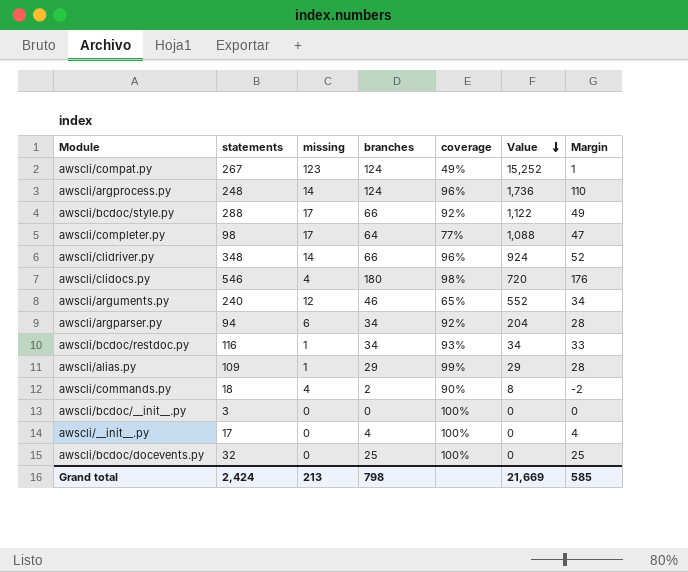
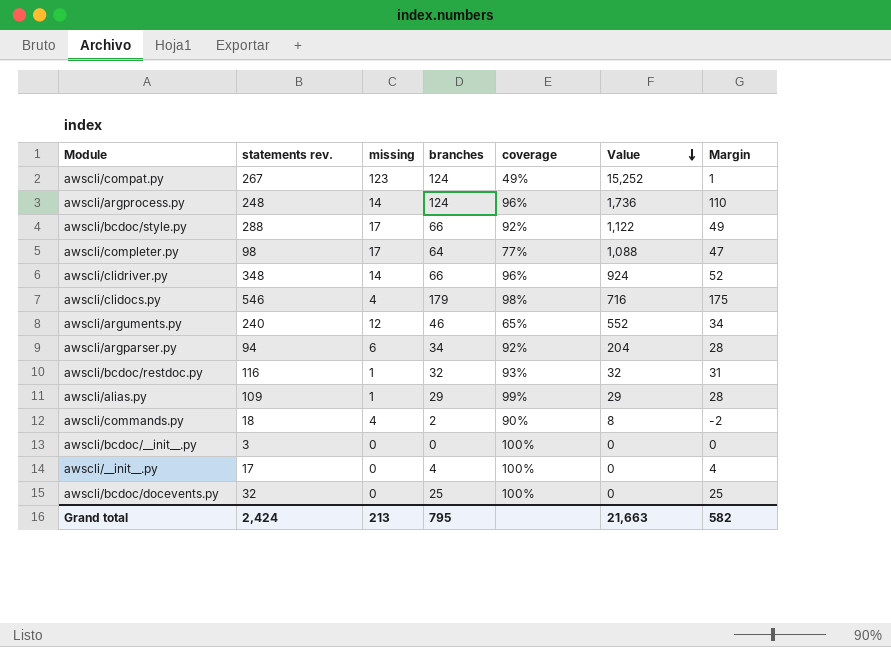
column name: statements -> statements rev.
awscli/clidocs.py | branches: 180 -> 179
awscli/clidocs.py | Value: 720 -> 716
awscli/clidocs.py | Margin: 176 -> 175
awscli/bcdoc/restdoc.py | branches: 34 -> 32
awscli/bcdoc/restdoc.py | Value: 34 -> 32
awscli/bcdoc/restdoc.py | Margin: 33 -> 31
Grand total | branches: 798 -> 795
Grand total | Value: 21,669 -> 21,663
Grand total | Margin: 585 -> 582

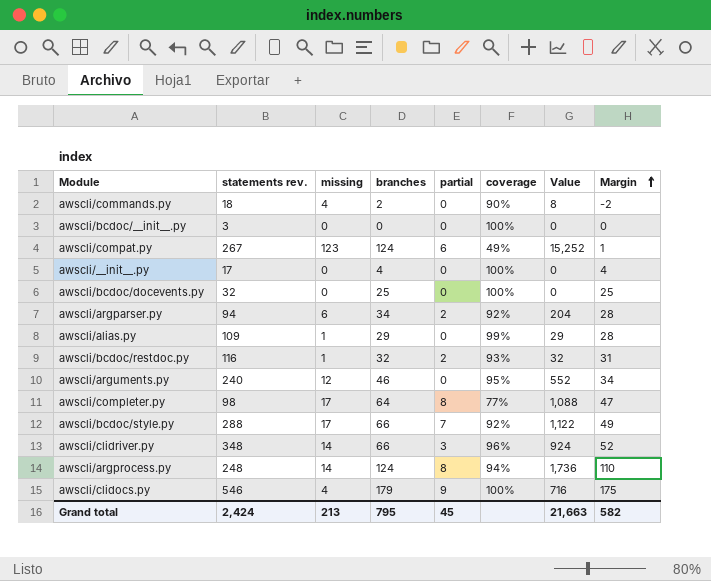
row order: Value descending -> Margin ascending
column partial | position: none -> 5
awscli/arguments.py | coverage: 65% -> 95%
awscli/argprocess.py | coverage: 96% -> 94%
awscli/clidocs.py | coverage: 98% -> 100%

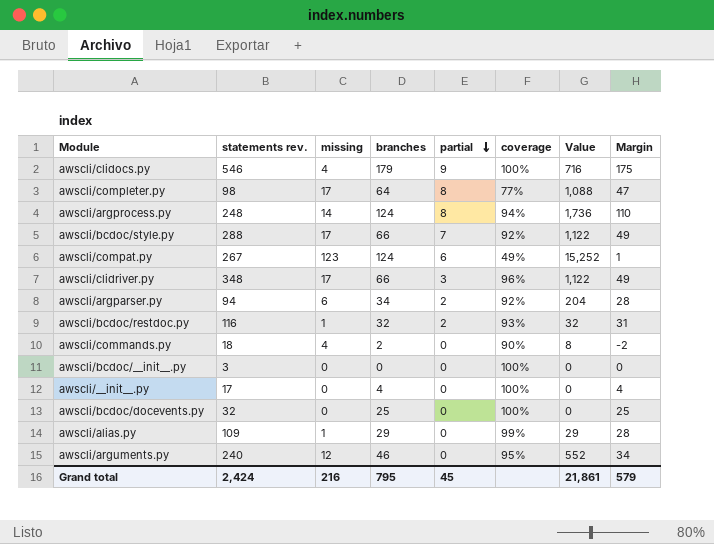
row order: Margin ascending -> partial descending
awscli/clidriver.py | missing: 14 -> 17
awscli/clidriver.py | Value: 924 -> 1,122
awscli/clidriver.py | Margin: 52 -> 49
Grand total | missing: 213 -> 216
Grand total | Value: 21,663 -> 21,861
Grand total | Margin: 582 -> 579

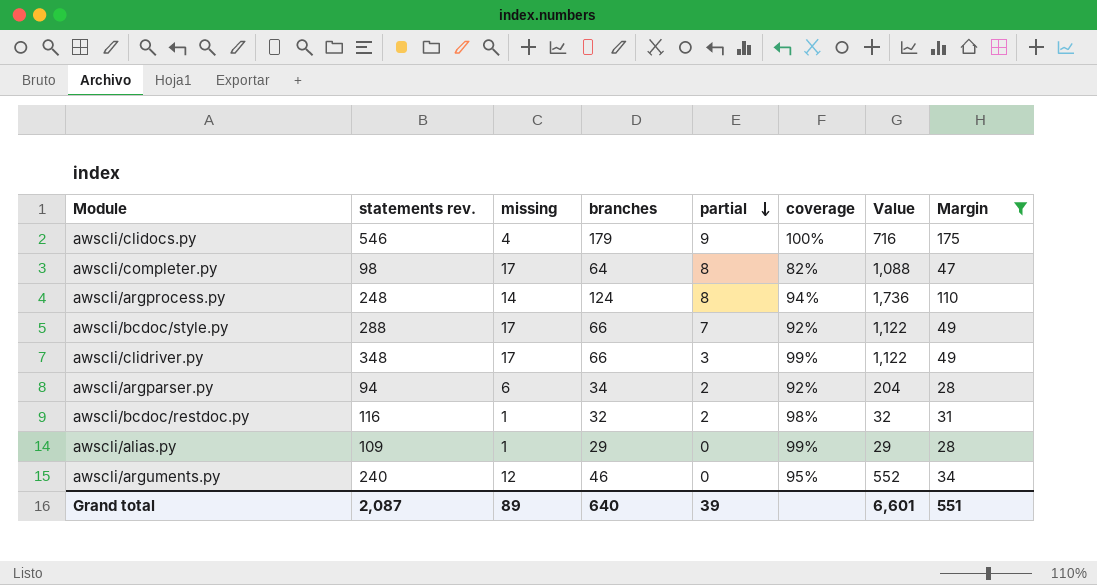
filter: none -> Margin >= 28
awscli/completer.py | coverage: 77% -> 82%
awscli/clidriver.py | coverage: 96% -> 99%
awscli/bcdoc/restdoc.py | coverage: 93% -> 98%
Grand total | statements rev.: 2,424 -> 2,087
Grand total | missing: 216 -> 89
Grand total | branches: 795 -> 640
Grand total | partial: 45 -> 39
Grand total | Value: 21,861 -> 6,601
Grand total | Margin: 579 -> 551

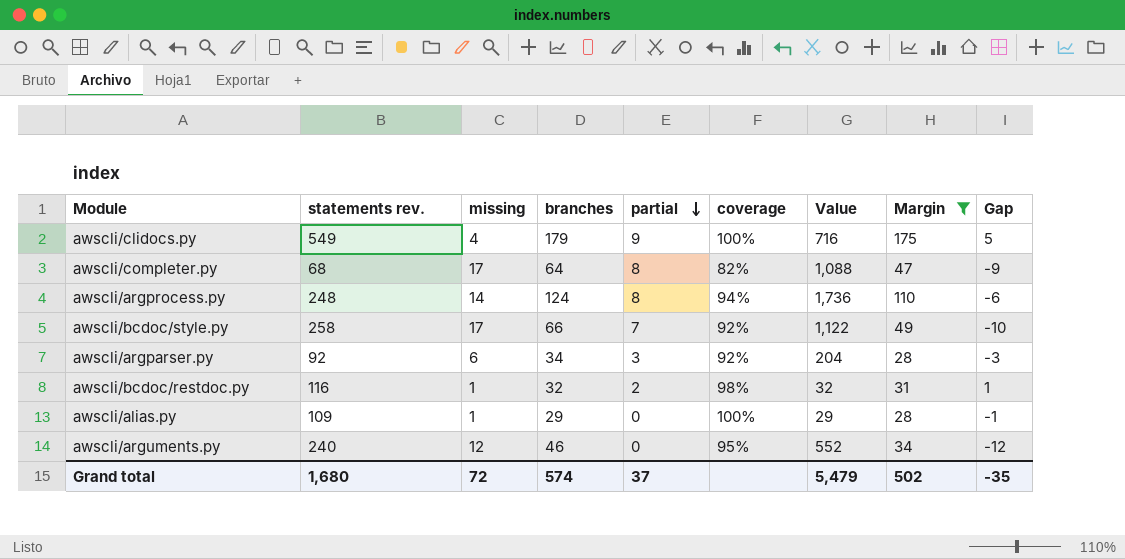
column Gap | formula: none -> [partial] - [missing]
row awscli/clidriver.py: 348 | 17 | 66 | 3 | 99% | 1,122 | 49 -> none
awscli/clidocs.py | statements rev.: 546 -> 549
awscli/completer.py | statements rev.: 98 -> 68
awscli/bcdoc/style.py | statements rev.: 288 -> 258
awscli/argparser.py | statements rev.: 94 -> 92
awscli/argparser.py | partial: 2 -> 3
awscli/alias.py | coverage: 99% -> 100%
Grand total | statements rev.: 2,087 -> 1,680
Grand total | missing: 89 -> 72
Grand total | branches: 640 -> 574
Grand total | partial: 39 -> 37
Grand total | Value: 6,601 -> 5,479
Grand total | Margin: 551 -> 502

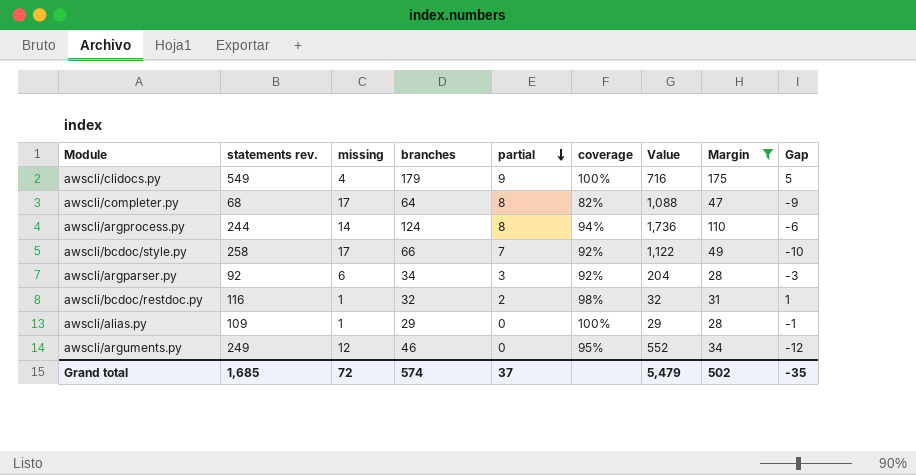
awscli/argprocess.py | statements rev.: 248 -> 244
awscli/arguments.py | statements rev.: 240 -> 249
Grand total | statements rev.: 1,680 -> 1,685

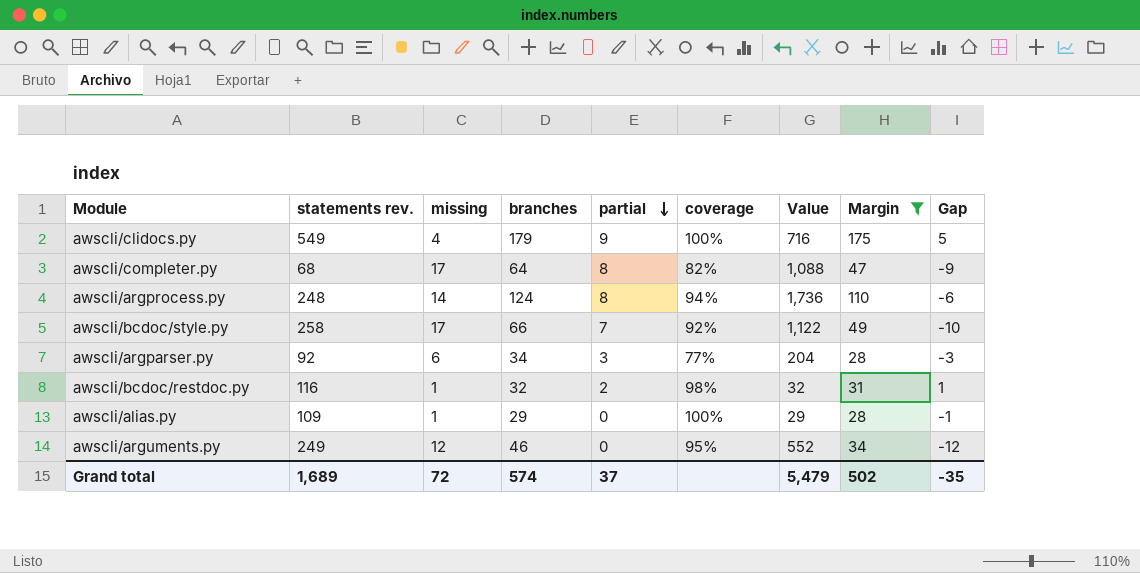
awscli/argprocess.py | statements rev.: 244 -> 248
awscli/argparser.py | coverage: 92% -> 77%
Grand total | statements rev.: 1,685 -> 1,689

